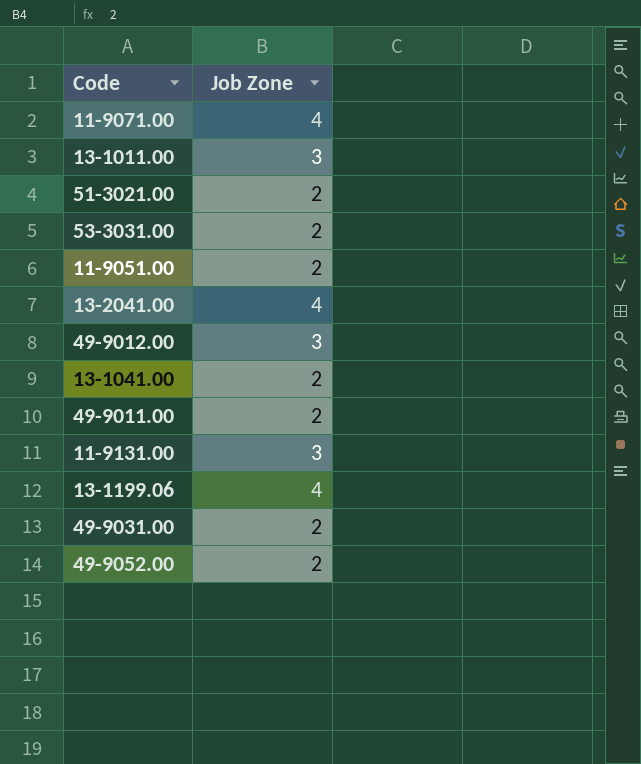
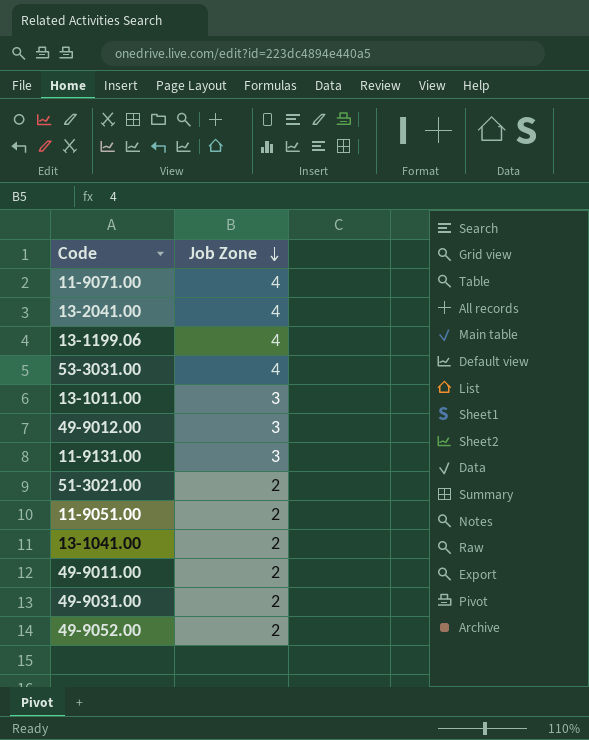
row order: none -> Job Zone descending
53-3031.00 | Job Zone: 2 -> 4

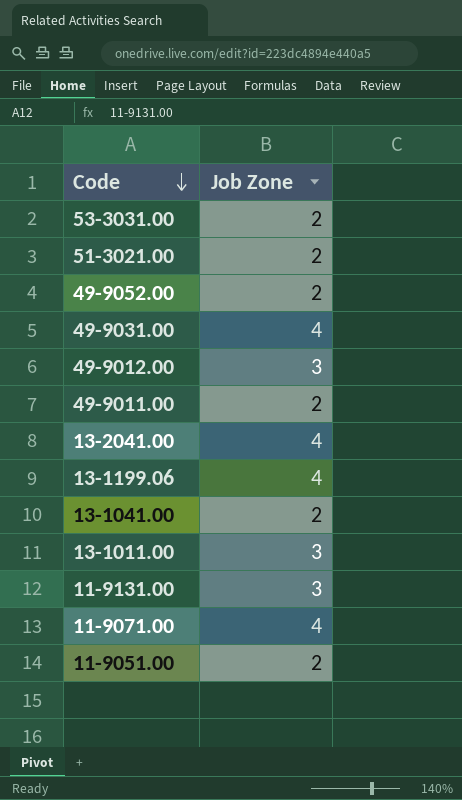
row order: Job Zone descending -> Code descending
53-3031.00 | Job Zone: 4 -> 2
49-9031.00 | Job Zone: 2 -> 4

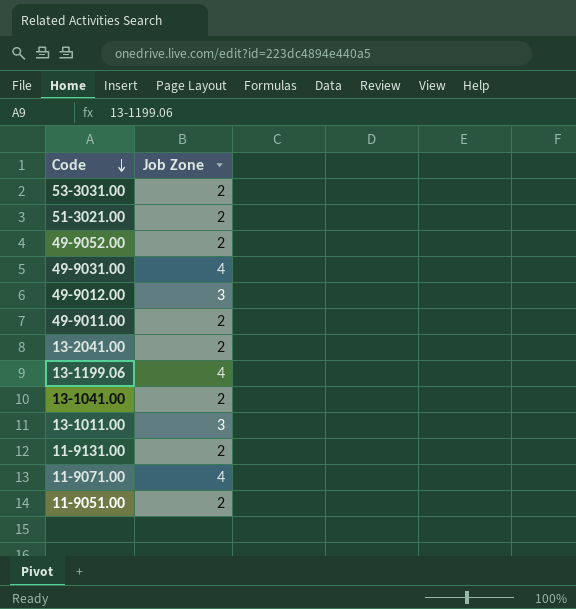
13-2041.00 | Job Zone: 4 -> 2
11-9131.00 | Job Zone: 3 -> 2

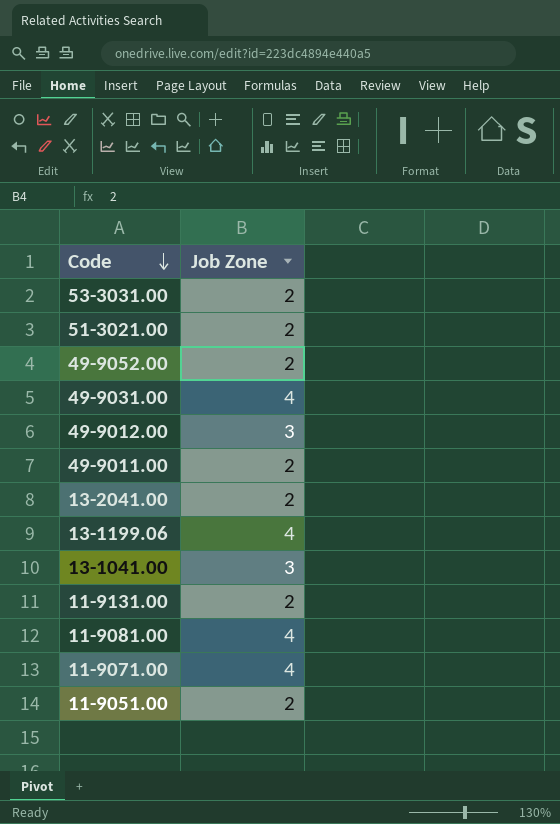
row 13-1011.00: 3 -> none
13-1041.00 | Job Zone: 2 -> 3
row 11-9081.00: none -> 4

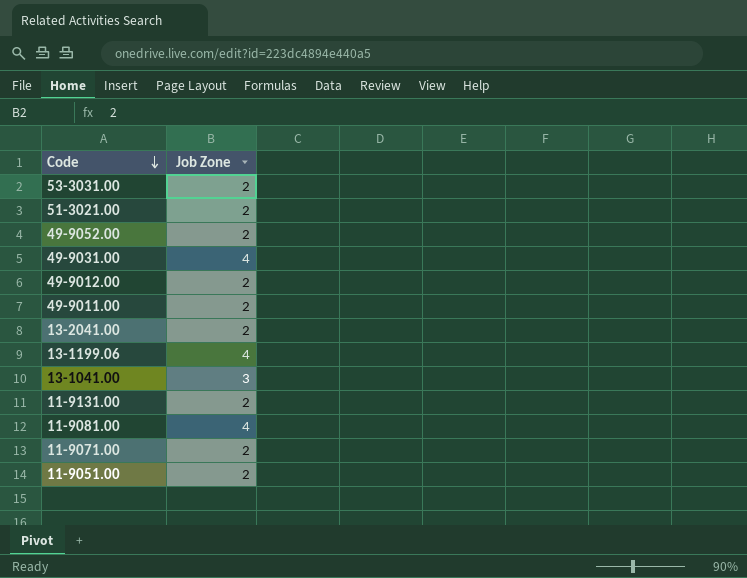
49-9012.00 | Job Zone: 3 -> 2
11-9071.00 | Job Zone: 4 -> 2

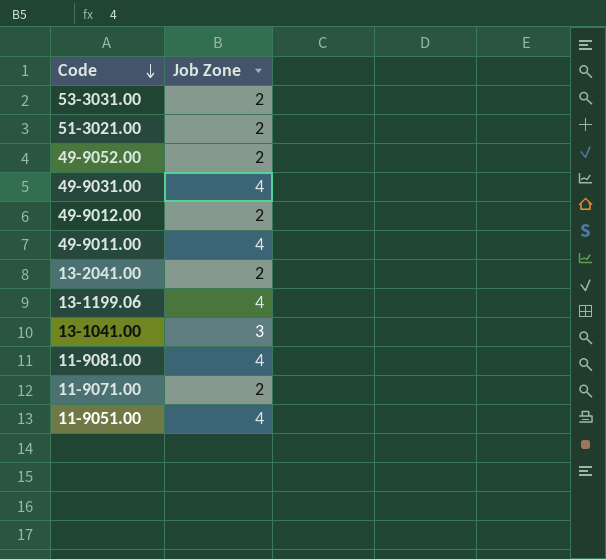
row 11-9131.00: 2 -> none
49-9011.00 | Job Zone: 2 -> 4
11-9051.00 | Job Zone: 2 -> 4

